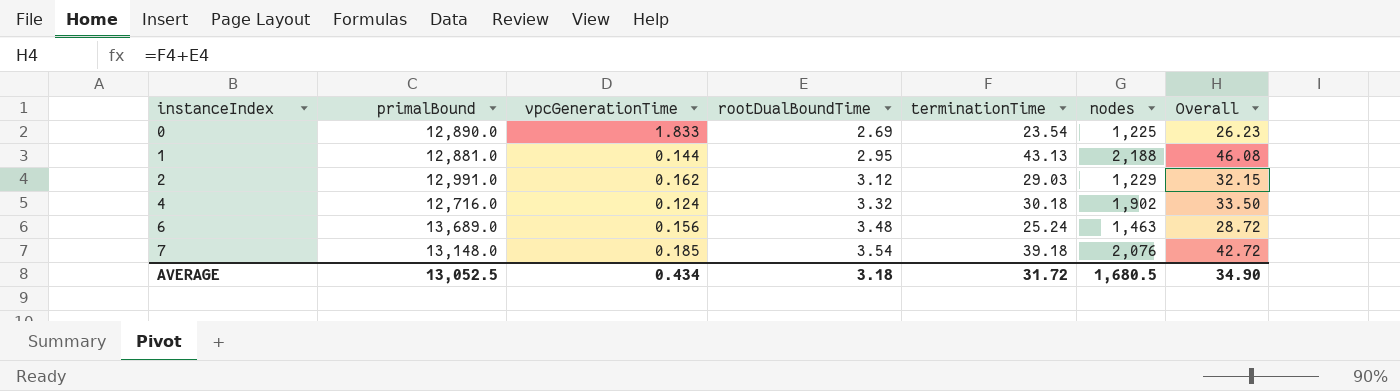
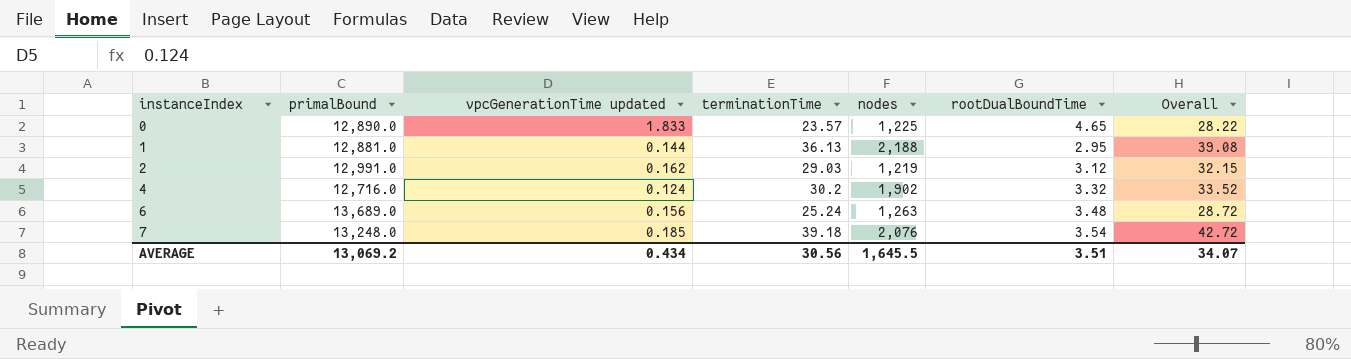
column name: vpcGenerationTime -> vpcGenerationTime updated
column rootDualBoundTime | position: 4 -> 6
0 | terminationTime: 23.54 -> 23.57
0 | rootDualBoundTime: 2.69 -> 4.65
0 | Overall: 26.23 -> 28.22
1 | terminationTime: 43.13 -> 36.13
1 | Overall: 46.08 -> 39.08
2 | nodes: 1,229 -> 1,219
4 | terminationTime: 30.18 -> 30.2
4 | Overall: 33.50 -> 33.52
6 | nodes: 1,463 -> 1,263
7 | primalBound: 13,148.0 -> 13,248.0
AVERAGE | primalBound: 13,052.5 -> 13,069.2
AVERAGE | terminationTime: 31.72 -> 30.56
AVERAGE | nodes: 1,680.5 -> 1,645.5
AVERAGE | rootDualBoundTime: 3.18 -> 3.51
AVERAGE | Overall: 34.90 -> 34.07

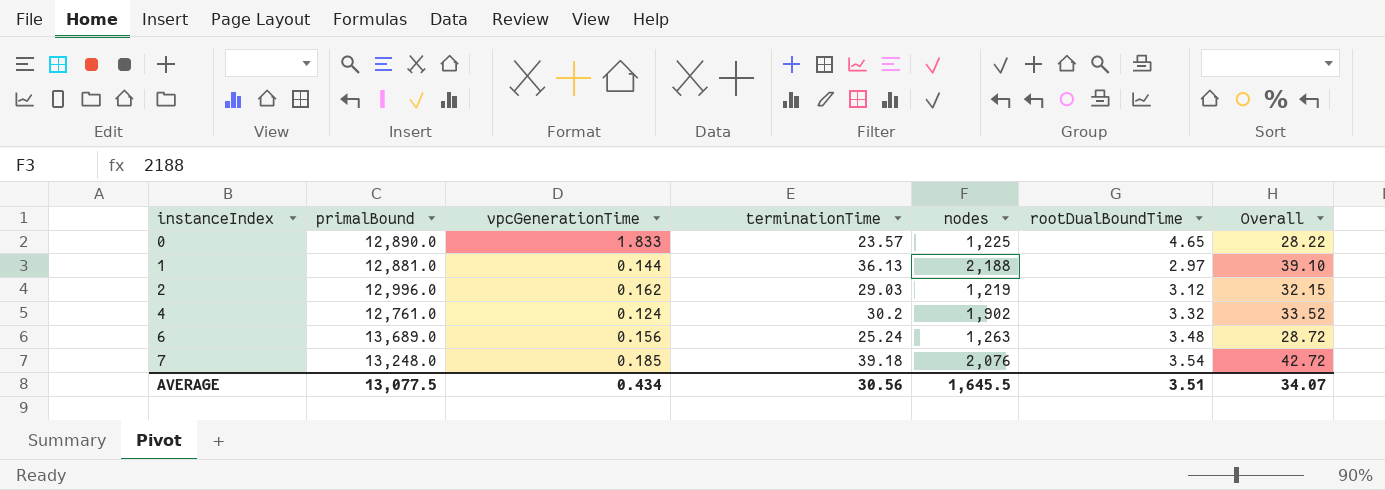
column name: vpcGenerationTime updated -> vpcGenerationTime
1 | rootDualBoundTime: 2.95 -> 2.97
1 | Overall: 39.08 -> 39.10
2 | primalBound: 12,991.0 -> 12,996.0
4 | primalBound: 12,716.0 -> 12,761.0
AVERAGE | primalBound: 13,069.2 -> 13,077.5

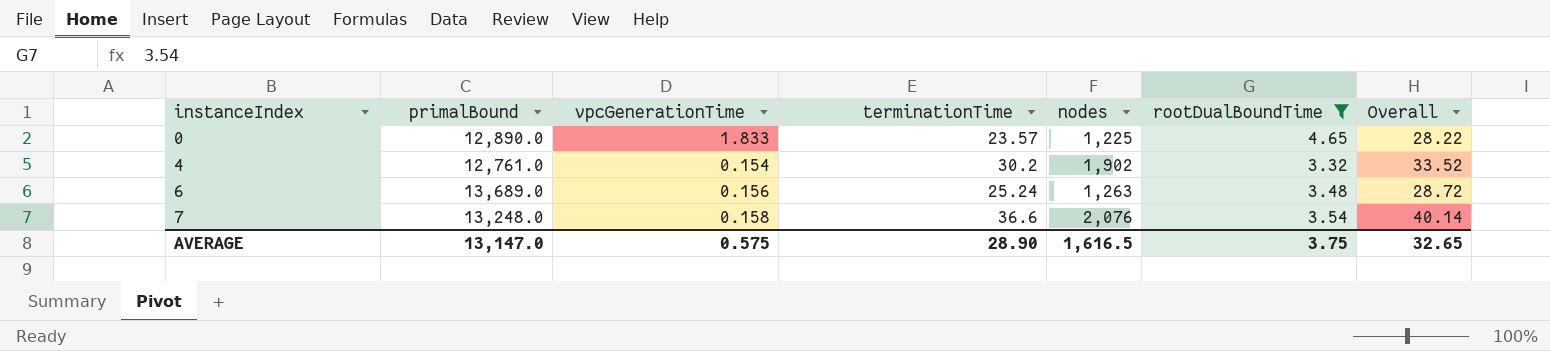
filter: none -> rootDualBoundTime >= 3.32
4 | vpcGenerationTime: 0.124 -> 0.154
7 | vpcGenerationTime: 0.185 -> 0.158
7 | terminationTime: 39.18 -> 36.6
7 | Overall: 42.72 -> 40.14
AVERAGE | primalBound: 13,077.5 -> 13,147.0
AVERAGE | vpcGenerationTime: 0.434 -> 0.575
AVERAGE | terminationTime: 30.56 -> 28.90
AVERAGE | nodes: 1,645.5 -> 1,616.5
AVERAGE | rootDualBoundTime: 3.51 -> 3.75
AVERAGE | Overall: 34.07 -> 32.65

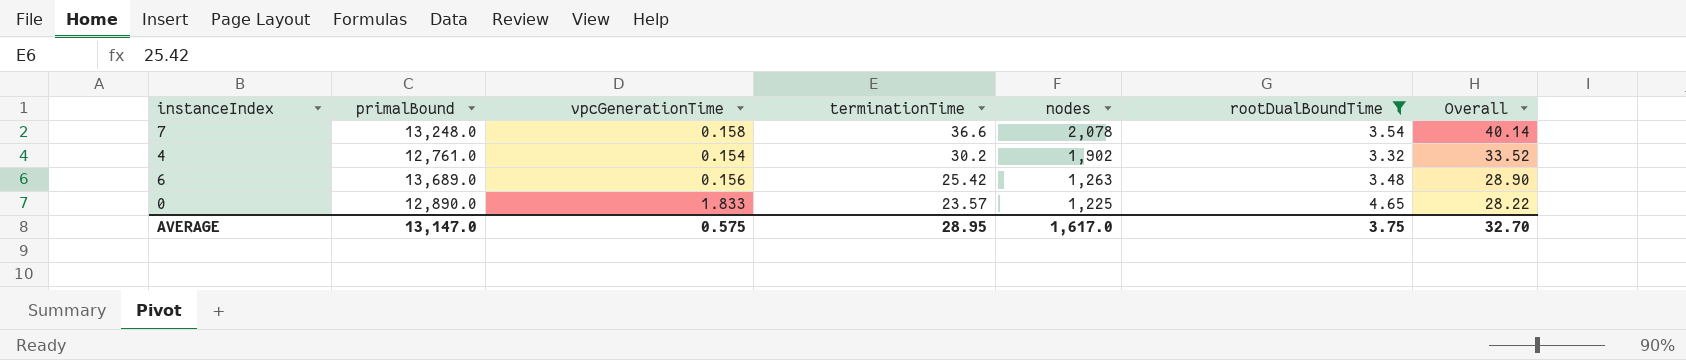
row order: instanceIndex ascending -> terminationTime descending
7 | nodes: 2,076 -> 2,078
6 | terminationTime: 25.24 -> 25.42
6 | Overall: 28.72 -> 28.90
AVERAGE | terminationTime: 28.90 -> 28.95
AVERAGE | nodes: 1,616.5 -> 1,617.0
AVERAGE | Overall: 32.65 -> 32.70

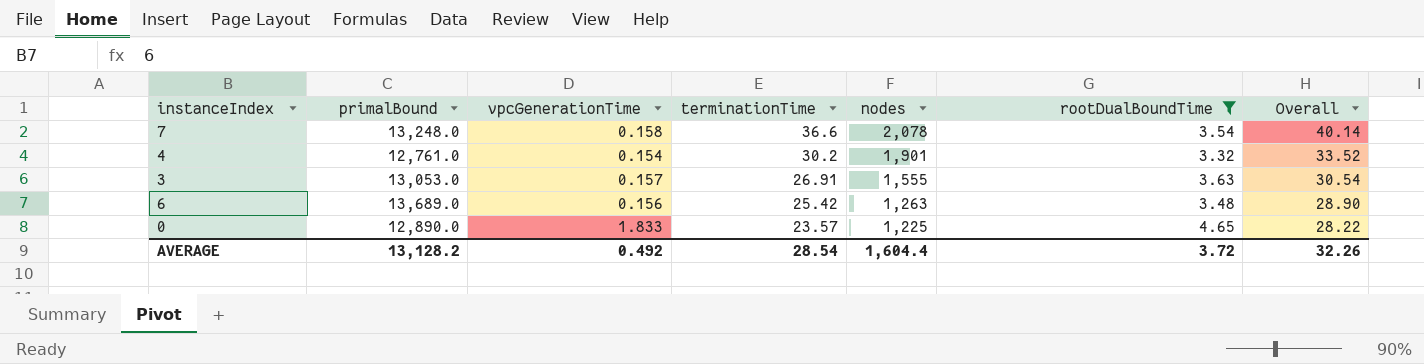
4 | nodes: 1,902 -> 1,901
row 3: none -> 13,053.0 | 0.157 | 26.91 | 1,555 | 3.63 | 30.54
AVERAGE | primalBound: 13,147.0 -> 13,128.2
AVERAGE | vpcGenerationTime: 0.575 -> 0.492
AVERAGE | terminationTime: 28.95 -> 28.54
AVERAGE | nodes: 1,617.0 -> 1,604.4
AVERAGE | rootDualBoundTime: 3.75 -> 3.72
AVERAGE | Overall: 32.70 -> 32.26

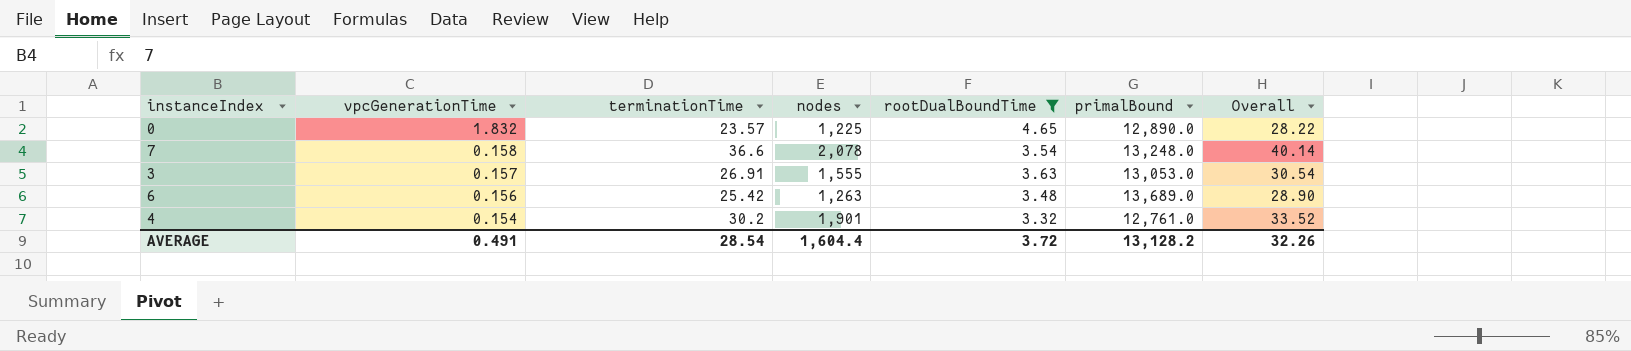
row order: terminationTime descending -> vpcGenerationTime descending
column primalBound | position: 2 -> 6
0 | vpcGenerationTime: 1.833 -> 1.832
AVERAGE | vpcGenerationTime: 0.492 -> 0.491

